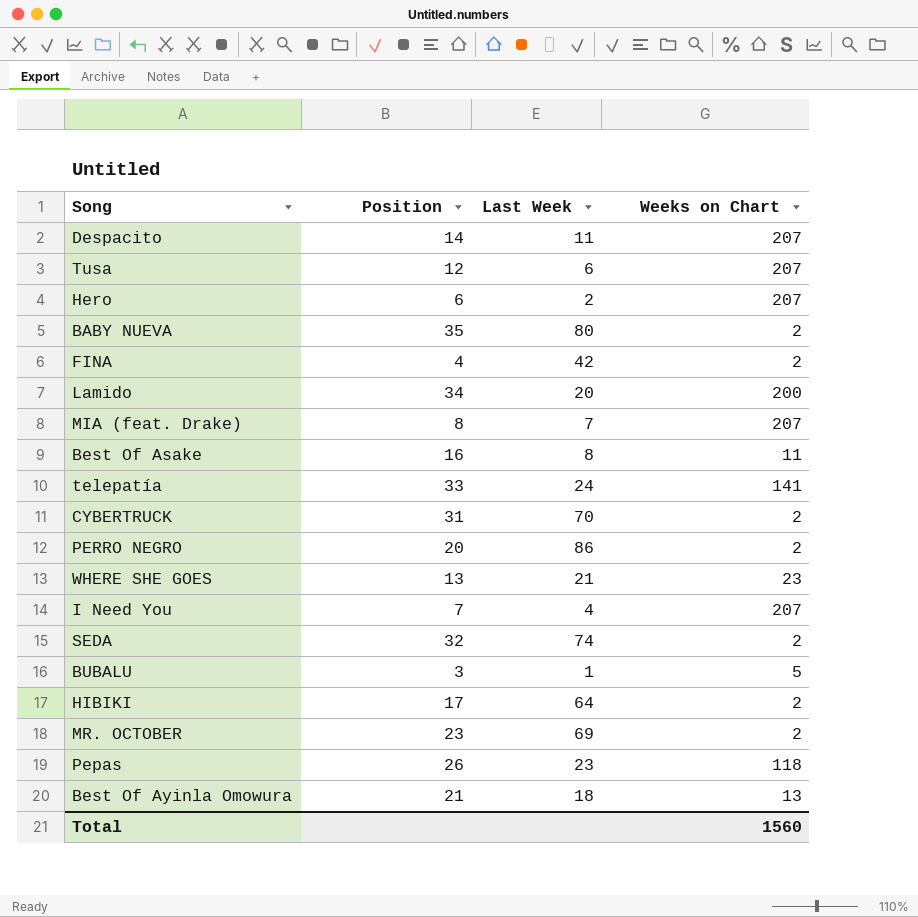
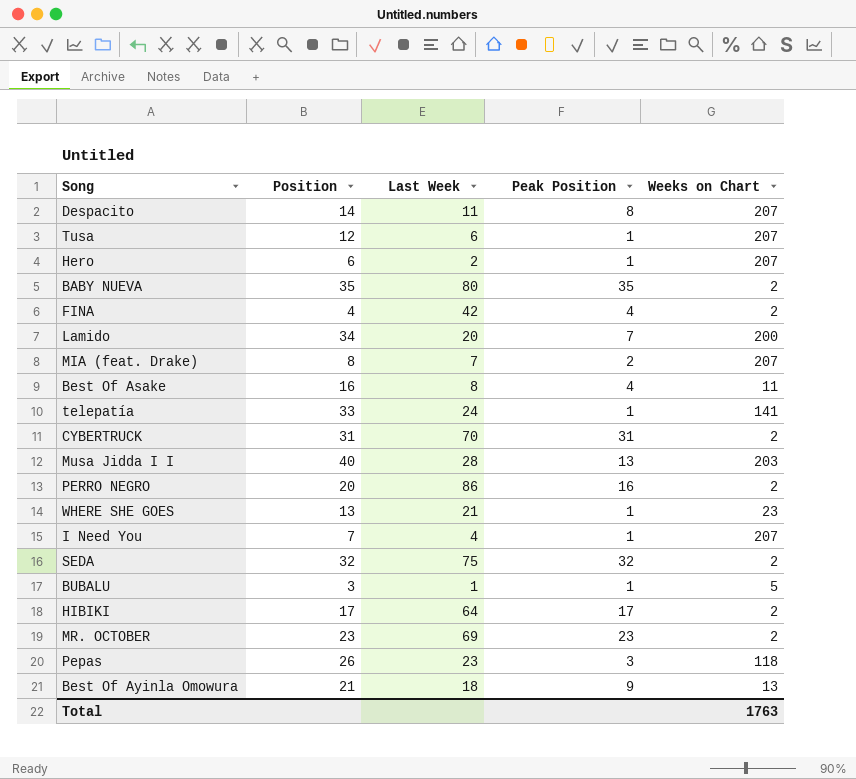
column Peak Position | position: none -> 4
row Musa Jidda I I: none -> 40 | 28 | 13 | 203
SEDA | Last Week: 74 -> 75
Total | Weeks on Chart: 1560 -> 1763

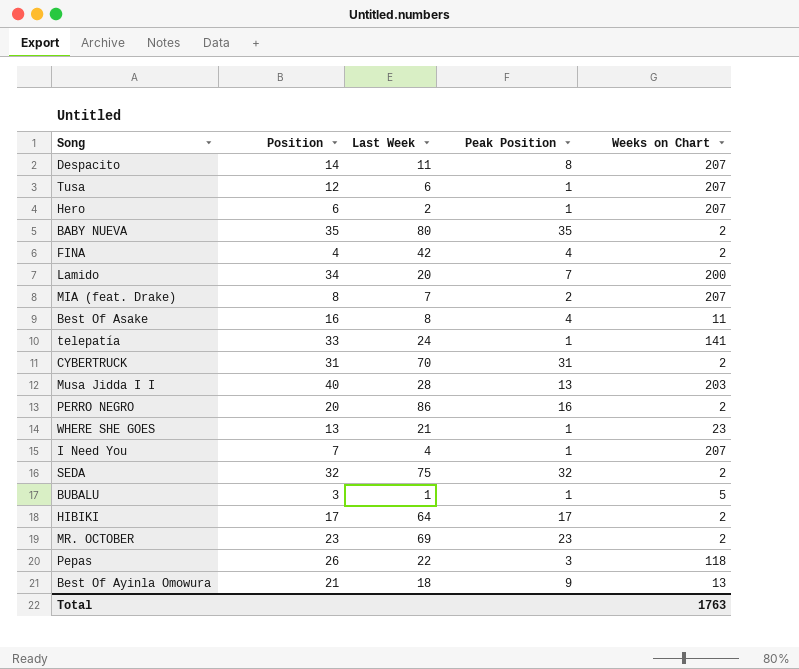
Pepas | Last Week: 23 -> 22

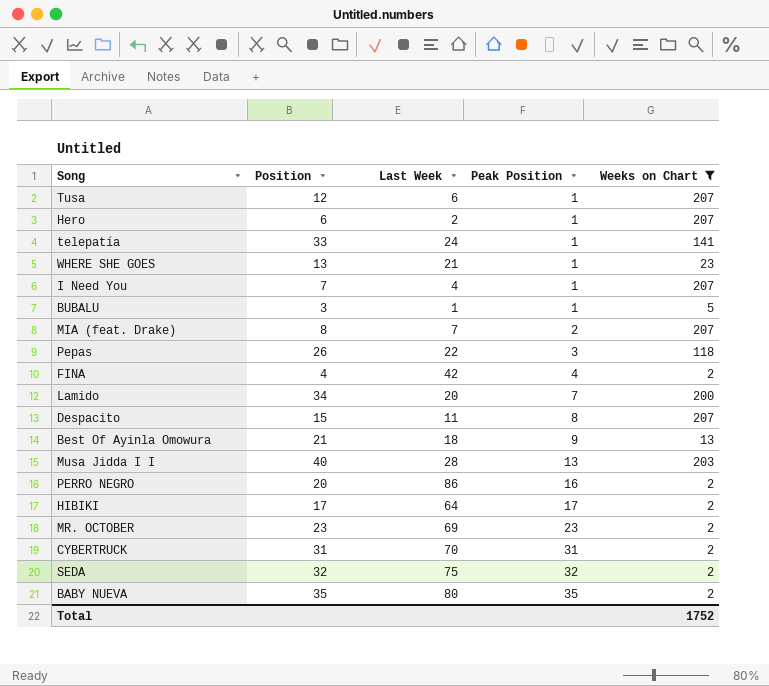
filter: none -> Weeks on Chart != 11
row order: none -> Peak Position ascending
Despacito | Position: 14 -> 15
Total | Weeks on Chart: 1763 -> 1752

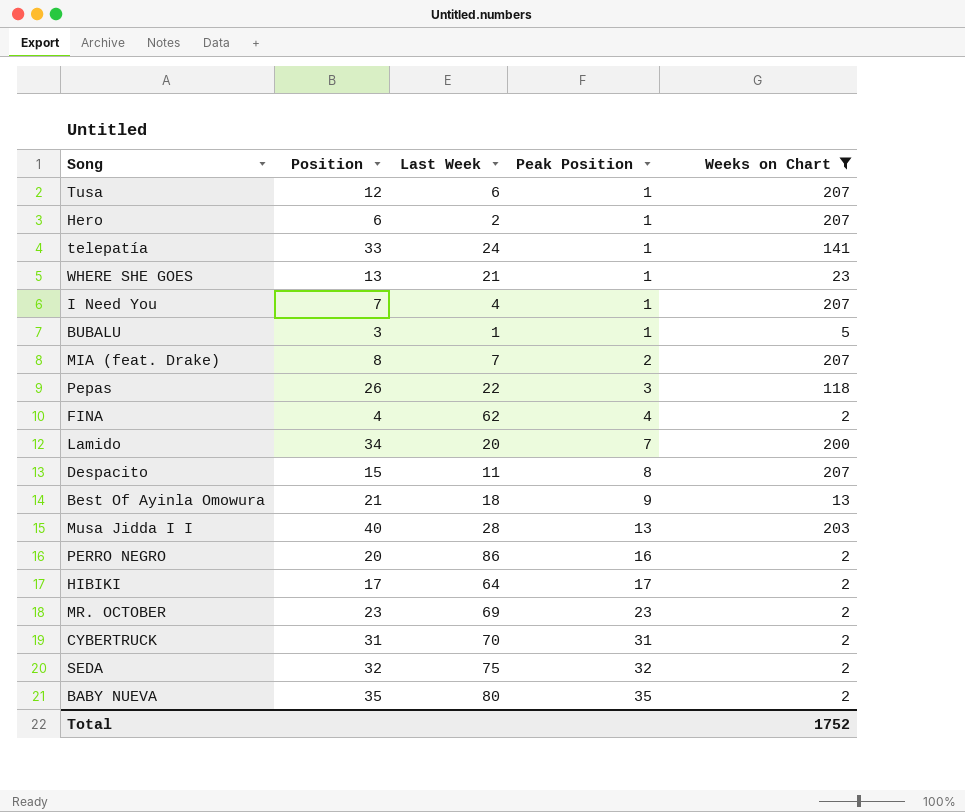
FINA | Last Week: 42 -> 62

